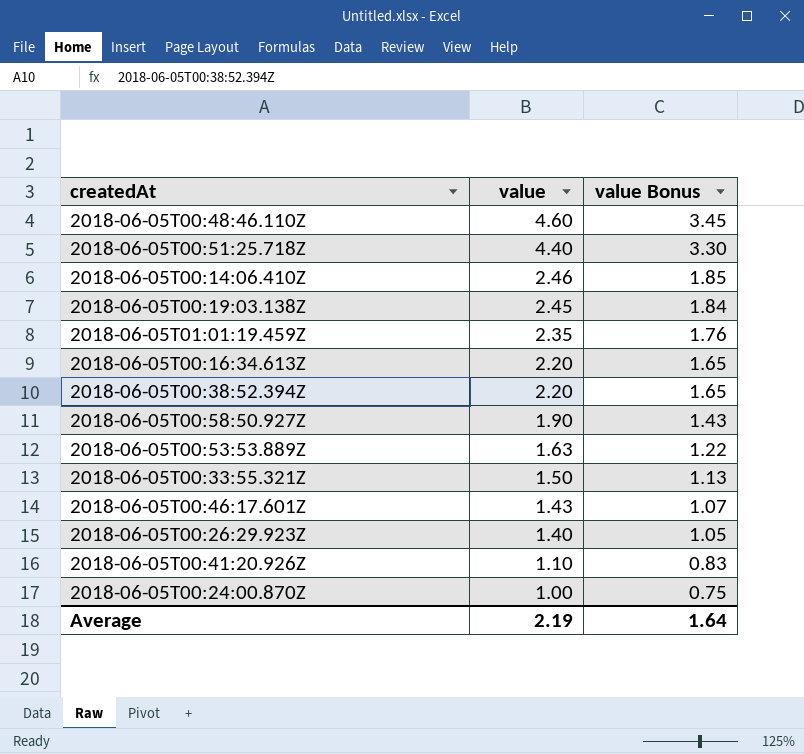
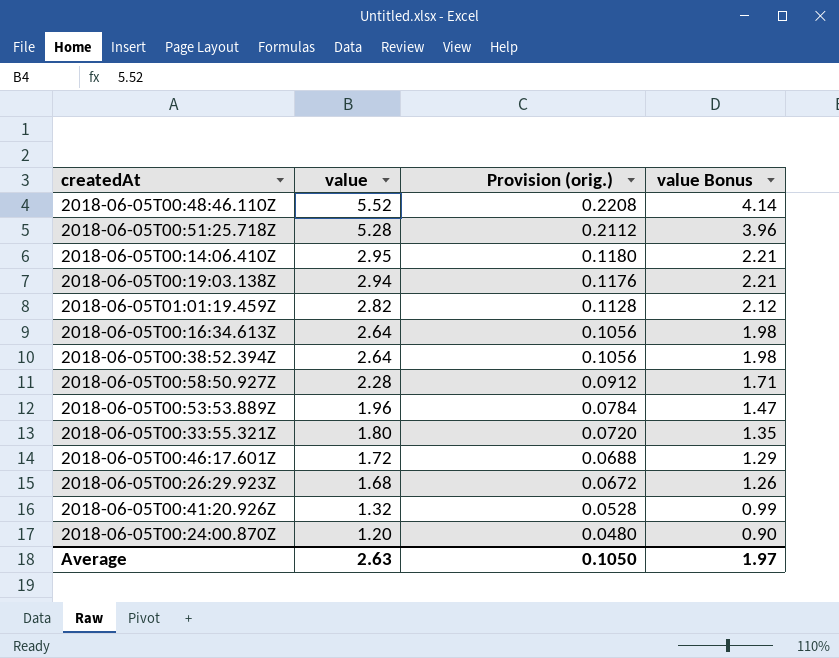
column Provision (orig.) | formula: none -> [value] * 0.04
2018-06-05T00:48:46.110Z | value: 4.60 -> 5.52
2018-06-05T00:48:46.110Z | value Bonus: 3.45 -> 4.14
2018-06-05T00:51:25.718Z | value: 4.40 -> 5.28
2018-06-05T00:51:25.718Z | value Bonus: 3.30 -> 3.96
2018-06-05T00:14:06.410Z | value: 2.46 -> 2.95
2018-06-05T00:14:06.410Z | value Bonus: 1.85 -> 2.21
2018-06-05T00:19:03.138Z | value: 2.45 -> 2.94
2018-06-05T00:19:03.138Z | value Bonus: 1.84 -> 2.21
2018-06-05T01:01:19.459Z | value: 2.35 -> 2.82
2018-06-05T01:01:19.459Z | value Bonus: 1.76 -> 2.12
2018-06-05T00:16:34.613Z | value: 2.20 -> 2.64
2018-06-05T00:16:34.613Z | value Bonus: 1.65 -> 1.98
2018-06-05T00:38:52.394Z | value: 2.20 -> 2.64
2018-06-05T00:38:52.394Z | value Bonus: 1.65 -> 1.98
2018-06-05T00:58:50.927Z | value: 1.90 -> 2.28
2018-06-05T00:58:50.927Z | value Bonus: 1.43 -> 1.71
2018-06-05T00:53:53.889Z | value: 1.63 -> 1.96
2018-06-05T00:53:53.889Z | value Bonus: 1.22 -> 1.47
2018-06-05T00:33:55.321Z | value: 1.50 -> 1.80
2018-06-05T00:33:55.321Z | value Bonus: 1.13 -> 1.35
2018-06-05T00:46:17.601Z | value: 1.43 -> 1.72
2018-06-05T00:46:17.601Z | value Bonus: 1.07 -> 1.29
2018-06-05T00:26:29.923Z | value: 1.40 -> 1.68
2018-06-05T00:26:29.923Z | value Bonus: 1.05 -> 1.26
2018-06-05T00:41:20.926Z | value: 1.10 -> 1.32
2018-06-05T00:41:20.926Z | value Bonus: 0.83 -> 0.99
2018-06-05T00:24:00.870Z | value: 1.00 -> 1.20
2018-06-05T00:24:00.870Z | value Bonus: 0.75 -> 0.90
Average | value: 2.19 -> 2.63
Average | value Bonus: 1.64 -> 1.97

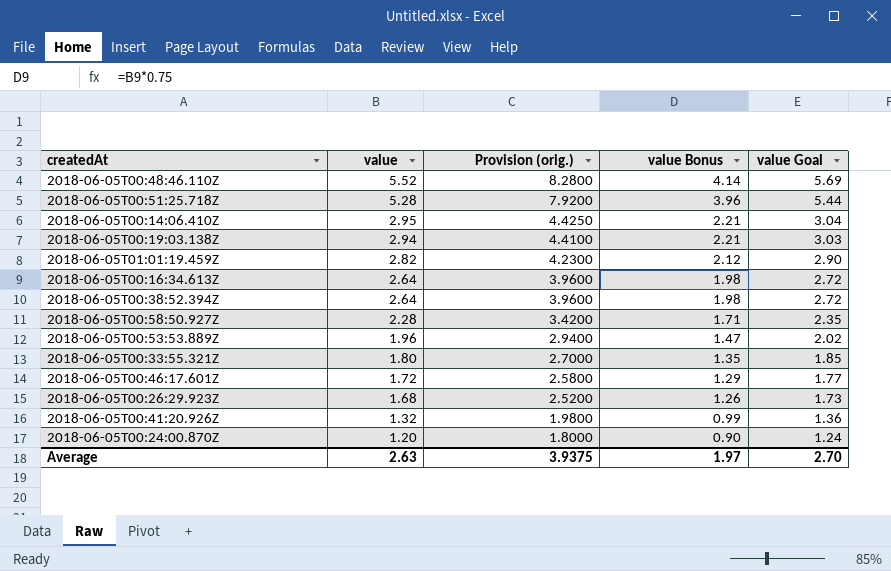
column Provision (orig.) | formula: [value] * 0.04 -> [value] * 1.5
column value Goal | formula: none -> [value] * 1.03
Average | Provision (orig.): 0.1050 -> 3.9375

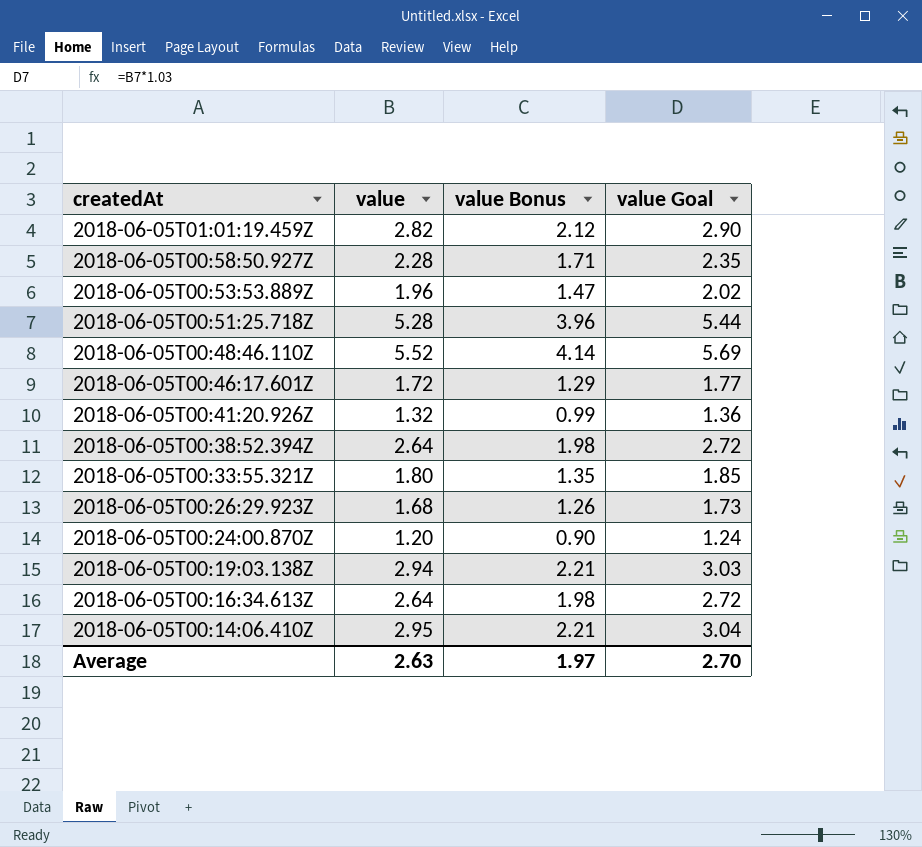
row order: value descending -> createdAt descending
column Provision (orig.) | formula: [value] * 1.5 -> none

